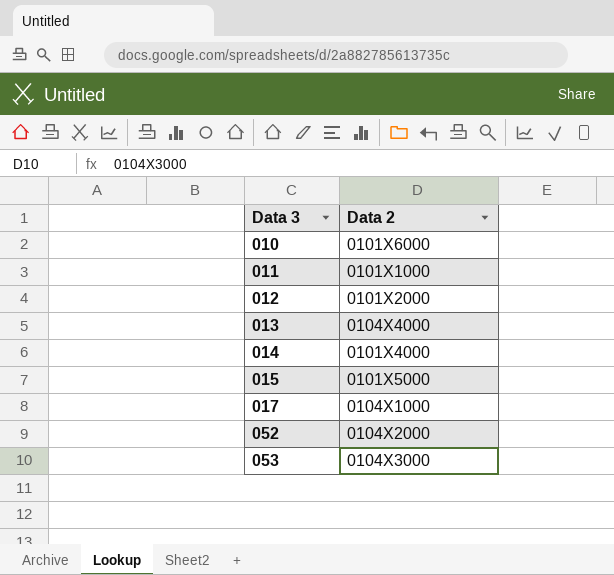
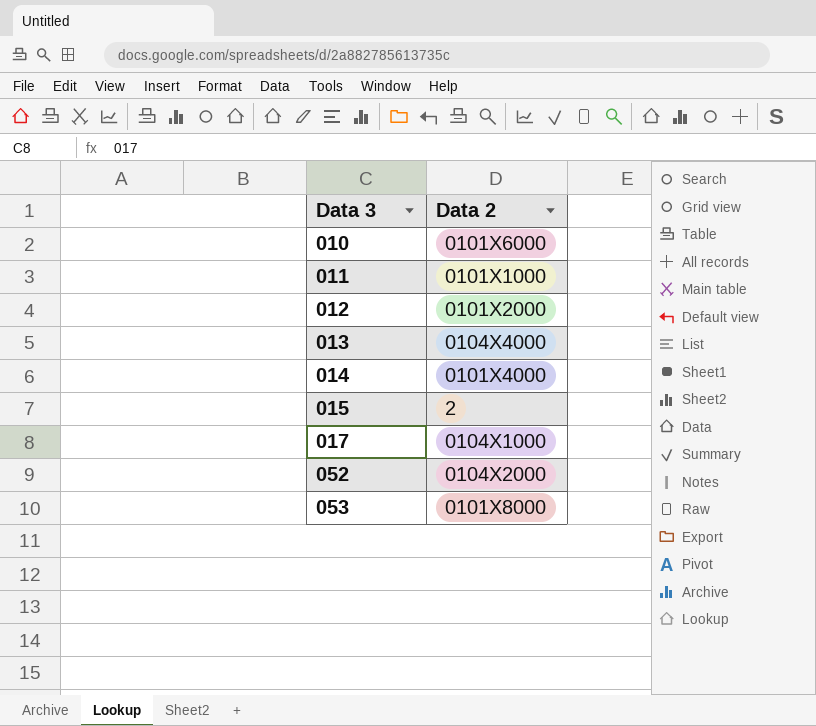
015 | Data 2: 0101Х5000 -> 2
053 | Data 2: 0104Х3000 -> 0101Х8000

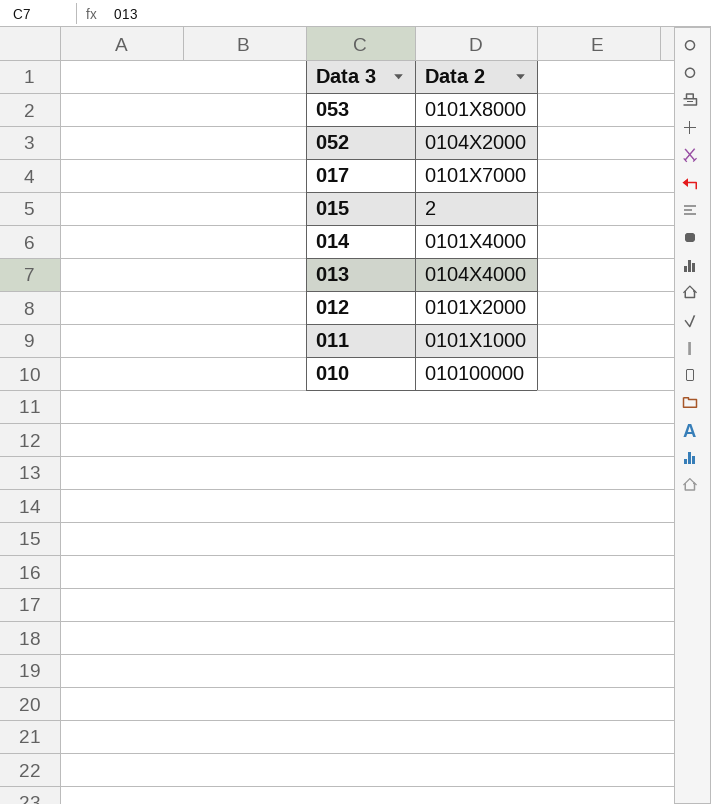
row order: Data 3 ascending -> Data 3 descending
017 | Data 2: 0104Х1000 -> 0101Х7000
010 | Data 2: 0101Х6000 -> 010100000

